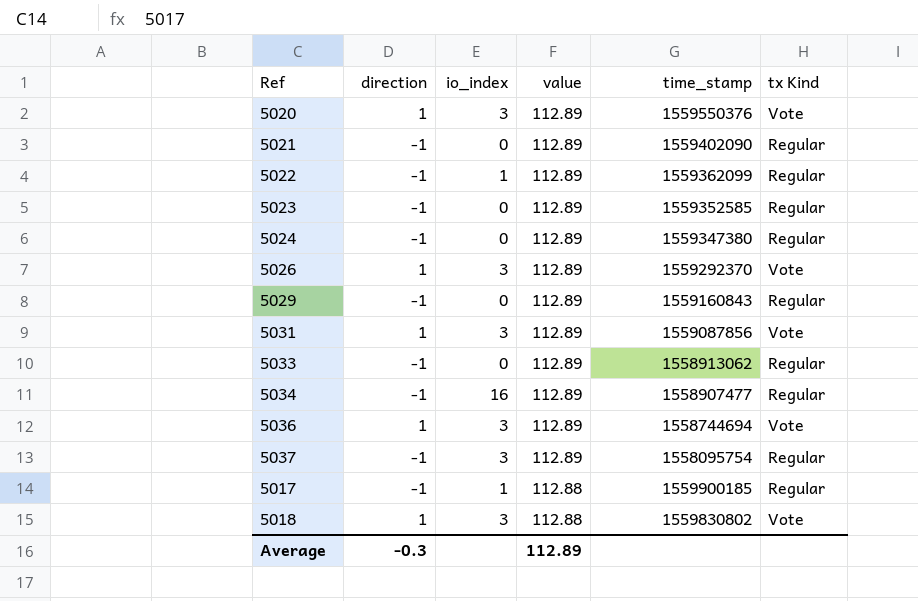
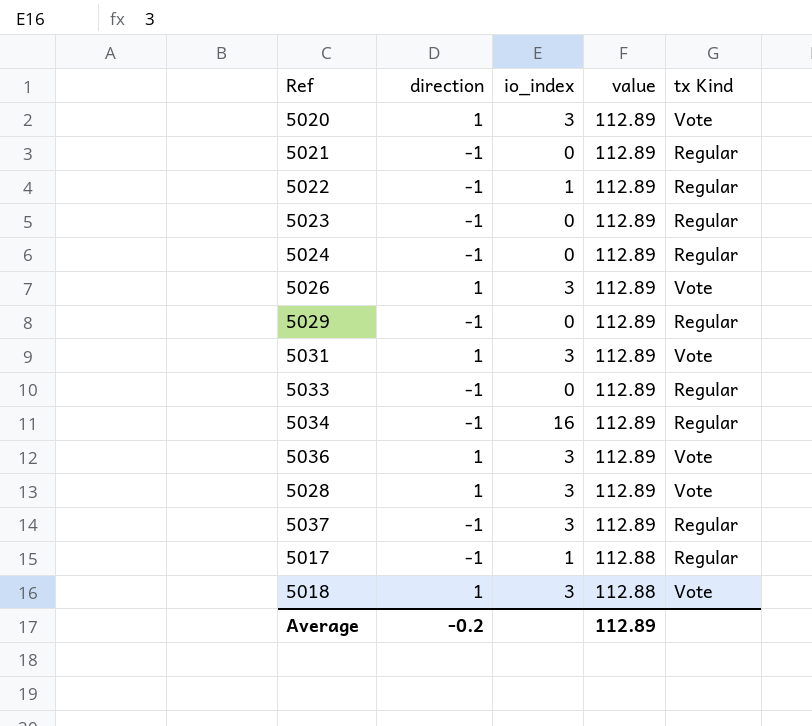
column time_stamp | position: 5 -> none
row 5028: none -> 1 | 3 | 112.89 | Vote
Average | direction: -0.3 -> -0.2

